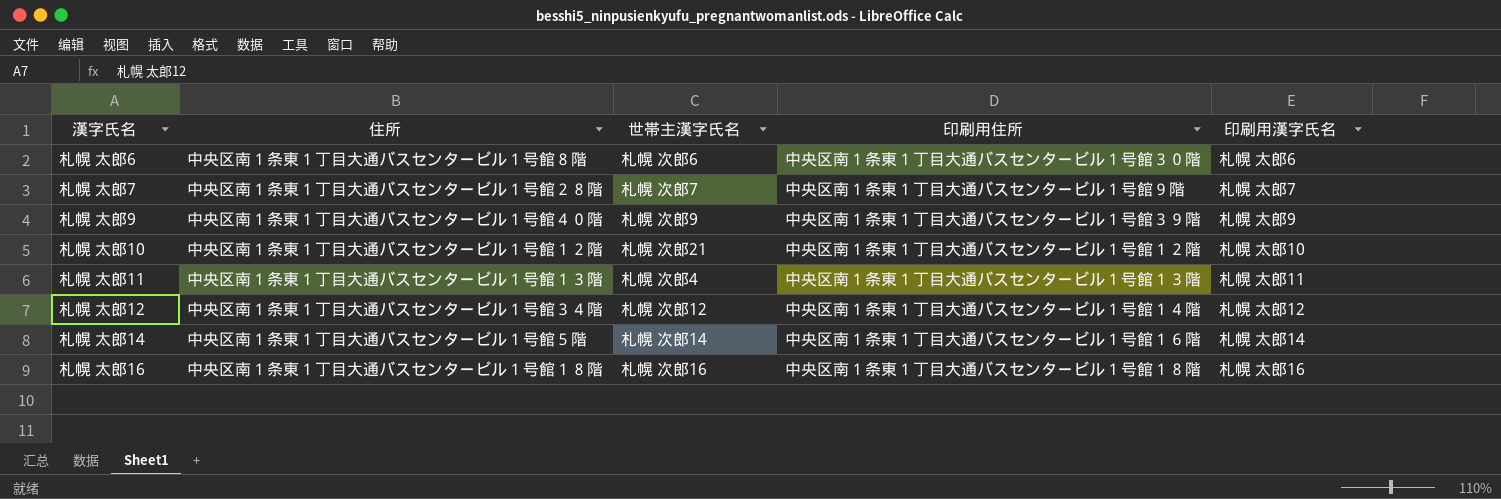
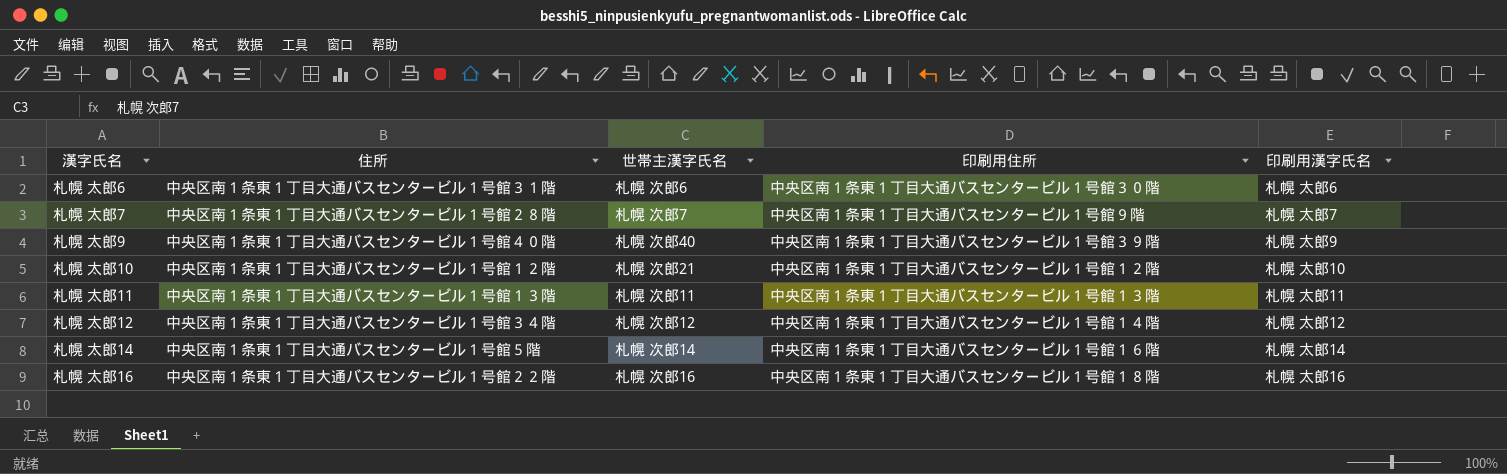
札幌 太郎6 | 住所: 中央区南１条東１丁目大通バスセンタービル１号館８階 -> 中央区南１条東１丁目大通バスセンタービル１号館３１階
札幌 太郎9 | 世帯主漢字氏名: 札幌 次郎9 -> 札幌 次郎40
札幌 太郎11 | 世帯主漢字氏名: 札幌 次郎4 -> 札幌 次郎11
札幌 太郎16 | 住所: 中央区南１条東１丁目大通バスセンタービル１号館１８階 -> 中央区南１条東１丁目大通バスセンタービル１号館２２階

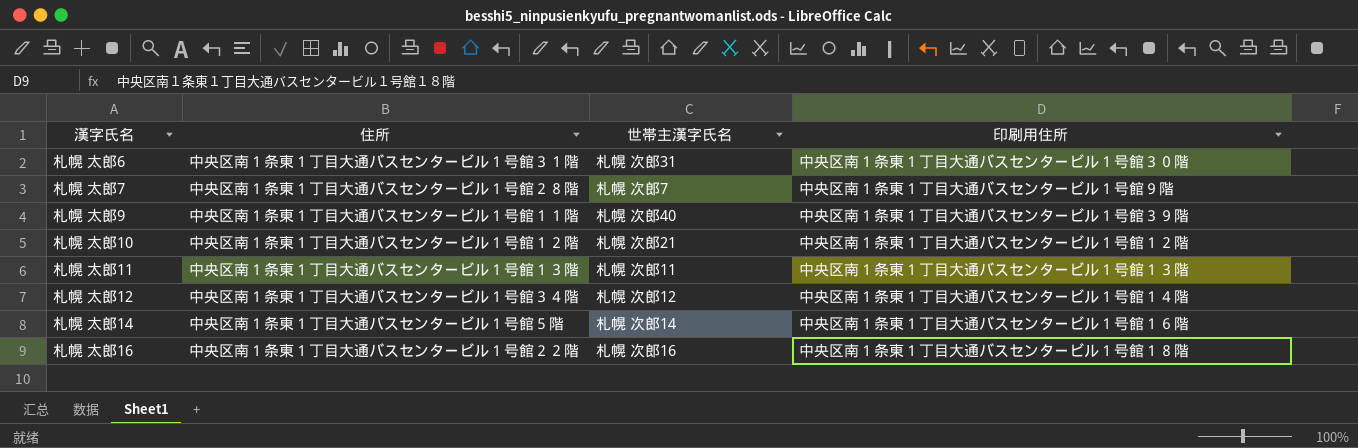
column 印刷用漢字氏名 | position: 5 -> none
札幌 太郎6 | 世帯主漢字氏名: 札幌 次郎6 -> 札幌 次郎31
札幌 太郎9 | 住所: 中央区南１条東１丁目大通バスセンタービル１号館４０階 -> 中央区南１条東１丁目大通バスセンタービル１号館１１階

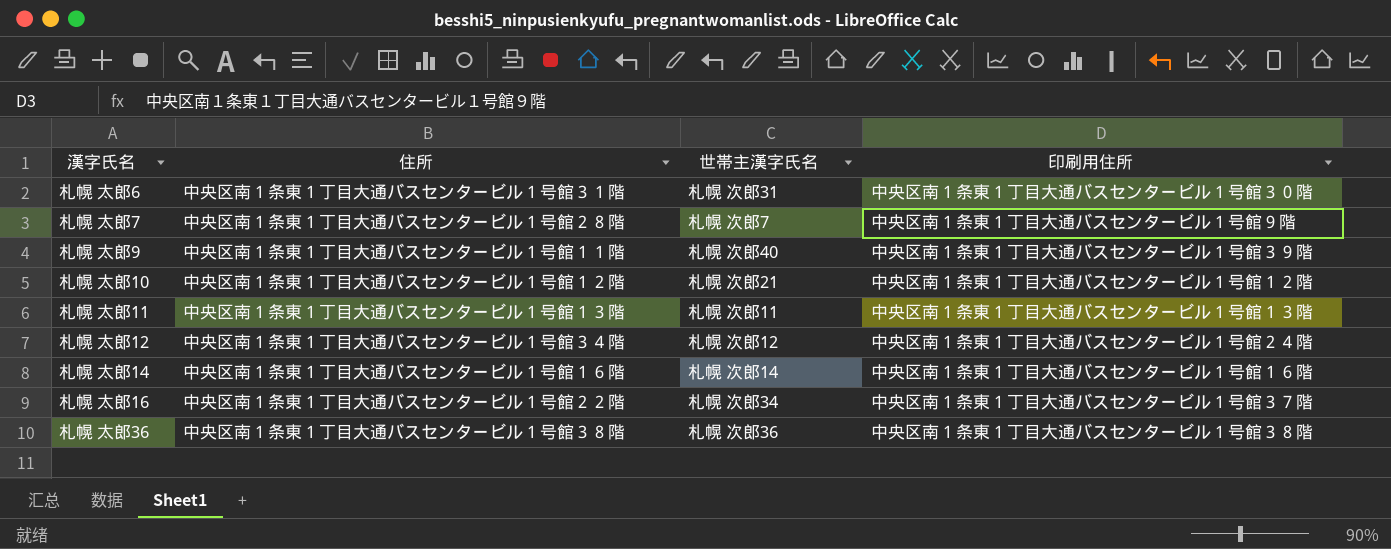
札幌 太郎12 | 印刷用住所: 中央区南１条東１丁目大通バスセンタービル１号館１４階 -> 中央区南１条東１丁目大通バスセンタービル１号館２４階
札幌 太郎14 | 住所: 中央区南１条東１丁目大通バスセンタービル１号館５階 -> 中央区南１条東１丁目大通バスセンタービル１号館１６階
札幌 太郎16 | 世帯主漢字氏名: 札幌 次郎16 -> 札幌 次郎34
札幌 太郎16 | 印刷用住所: 中央区南１条東１丁目大通バスセンタービル１号館１８階 -> 中央区南１条東１丁目大通バスセンタービル１号館３７階
row 札幌 太郎36: none -> 中央区南１条東１丁目大通バスセンタービル１号館３８階 | 札幌 次郎36 | 中央区南１条東１丁目大通バスセンタービル１号館３８階

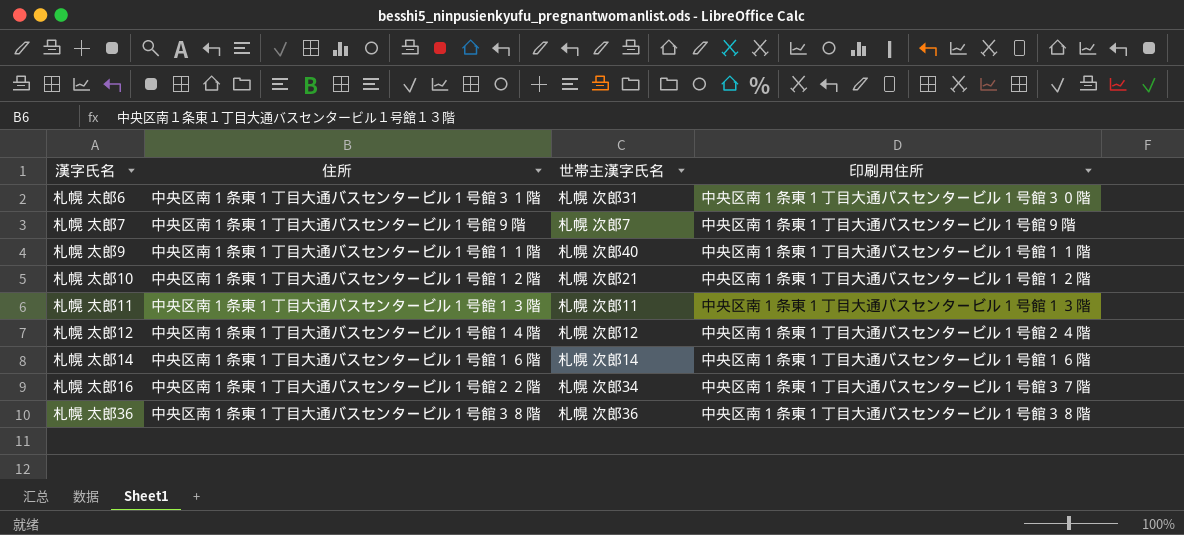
札幌 太郎7 | 住所: 中央区南１条東１丁目大通バスセンタービル１号館２８階 -> 中央区南１条東１丁目大通バスセンタービル１号館９階
札幌 太郎9 | 印刷用住所: 中央区南１条東１丁目大通バスセンタービル１号館３９階 -> 中央区南１条東１丁目大通バスセンタービル１号館１１階
札幌 太郎12 | 住所: 中央区南１条東１丁目大通バスセンタービル１号館３４階 -> 中央区南１条東１丁目大通バスセンタービル１号館１４階

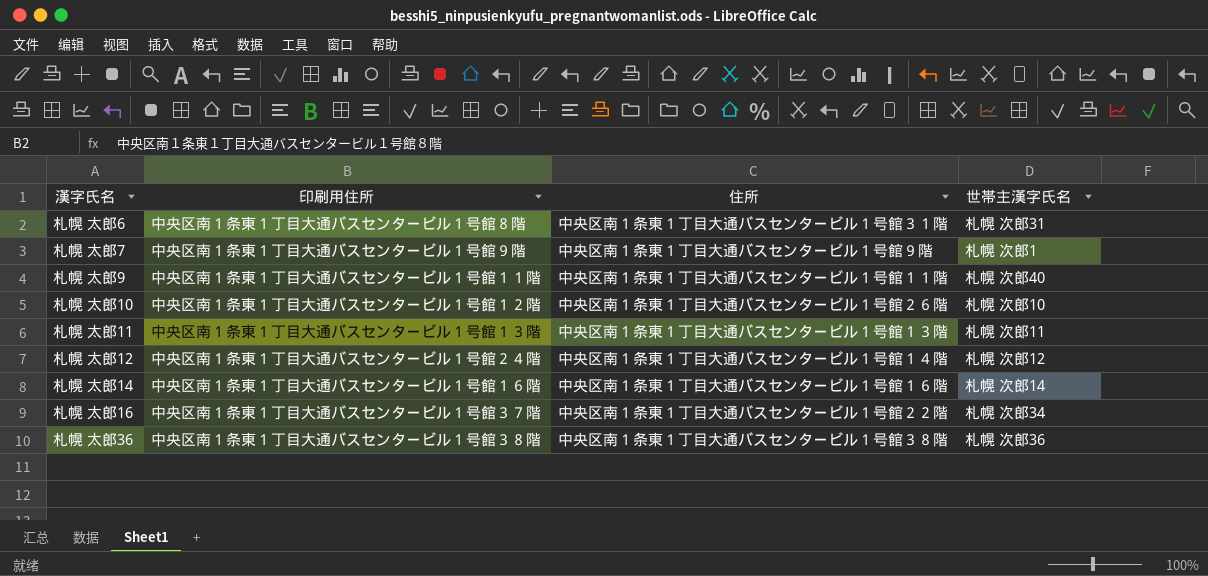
column 印刷用住所 | position: 4 -> 2
札幌 太郎6 | 印刷用住所: 中央区南１条東１丁目大通バスセンタービル１号館３０階 -> 中央区南１条東１丁目大通バスセンタービル１号館８階
札幌 太郎7 | 世帯主漢字氏名: 札幌 次郎7 -> 札幌 次郎1
札幌 太郎10 | 住所: 中央区南１条東１丁目大通バスセンタービル１号館１２階 -> 中央区南１条東１丁目大通バスセンタービル１号館２６階
札幌 太郎10 | 世帯主漢字氏名: 札幌 次郎21 -> 札幌 次郎10

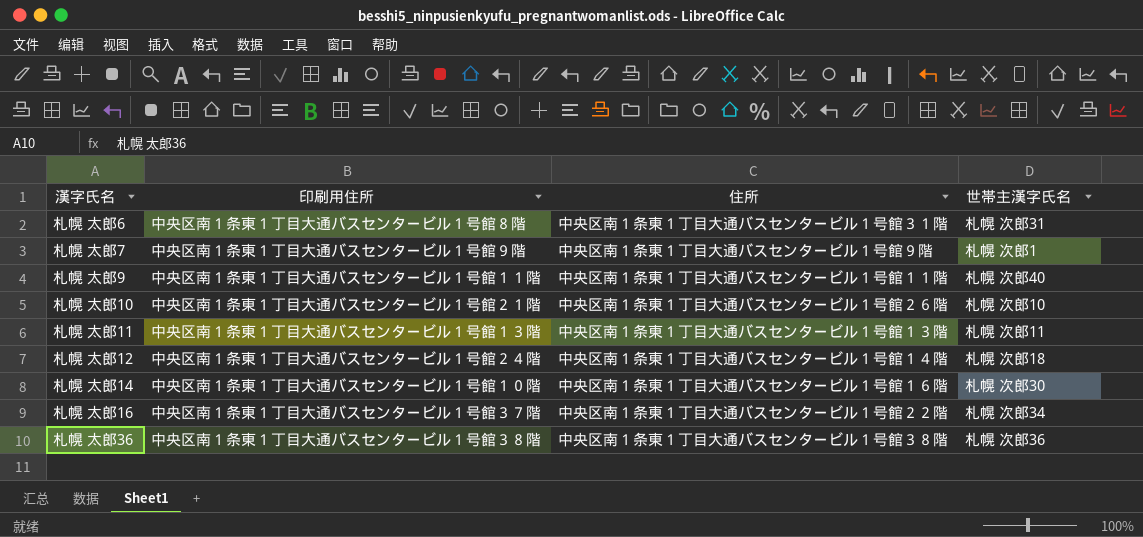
札幌 太郎10 | 印刷用住所: 中央区南１条東１丁目大通バスセンタービル１号館１２階 -> 中央区南１条東１丁目大通バスセンタービル１号館２１階
札幌 太郎12 | 世帯主漢字氏名: 札幌 次郎12 -> 札幌 次郎18
札幌 太郎14 | 印刷用住所: 中央区南１条東１丁目大通バスセンタービル１号館１６階 -> 中央区南１条東１丁目大通バスセンタービル１号館１０階
札幌 太郎14 | 世帯主漢字氏名: 札幌 次郎14 -> 札幌 次郎30

